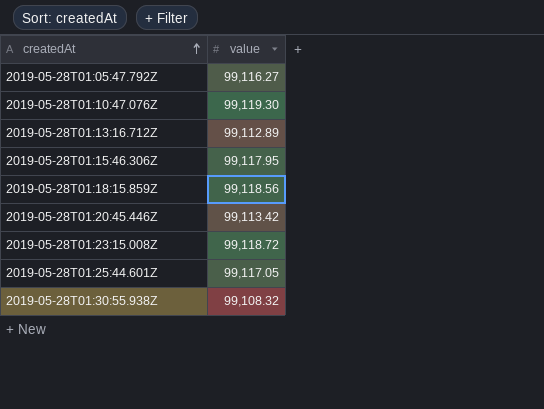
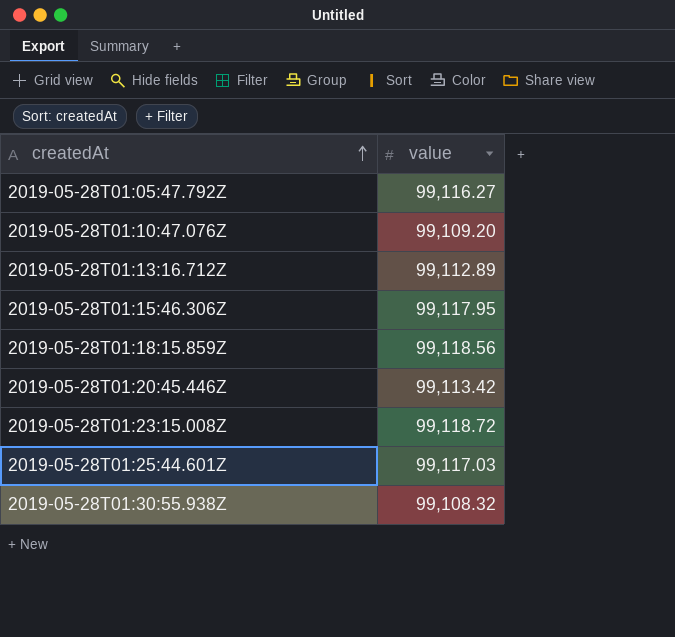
2019-05-28T01:10:47.076Z | value: 99,119.30 -> 99,109.20
2019-05-28T01:25:44.601Z | value: 99,117.05 -> 99,117.03

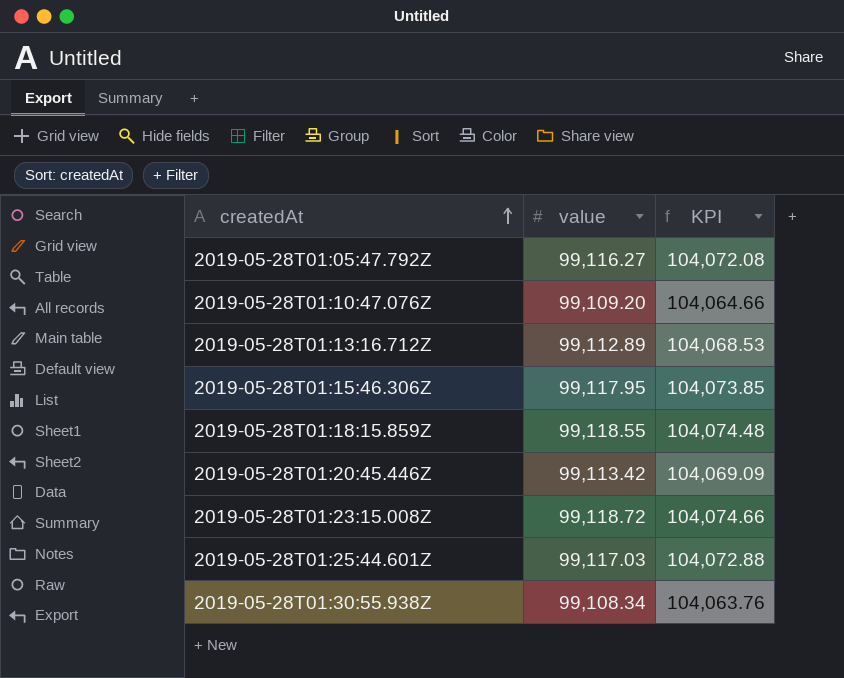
column KPI | formula: none -> [value] * 1.05
2019-05-28T01:18:15.859Z | value: 99,118.56 -> 99,118.55
2019-05-28T01:30:55.938Z | value: 99,108.32 -> 99,108.34

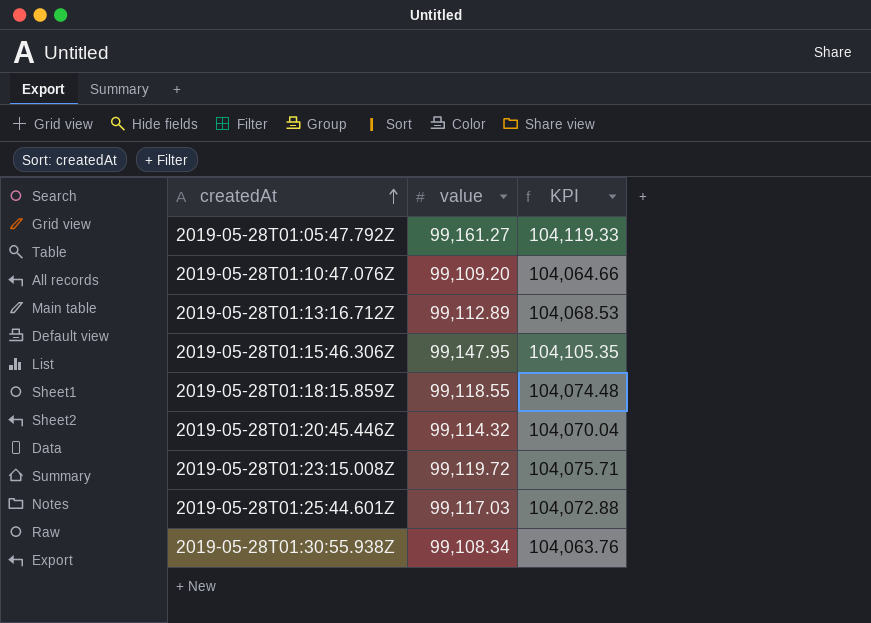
2019-05-28T01:05:47.792Z | value: 99,116.27 -> 99,161.27
2019-05-28T01:05:47.792Z | KPI: 104,072.08 -> 104,119.33
2019-05-28T01:15:46.306Z | value: 99,117.95 -> 99,147.95
2019-05-28T01:15:46.306Z | KPI: 104,073.85 -> 104,105.35
2019-05-28T01:20:45.446Z | value: 99,113.42 -> 99,114.32
2019-05-28T01:20:45.446Z | KPI: 104,069.09 -> 104,070.04
2019-05-28T01:23:15.008Z | value: 99,118.72 -> 99,119.72
2019-05-28T01:23:15.008Z | KPI: 104,074.66 -> 104,075.71

